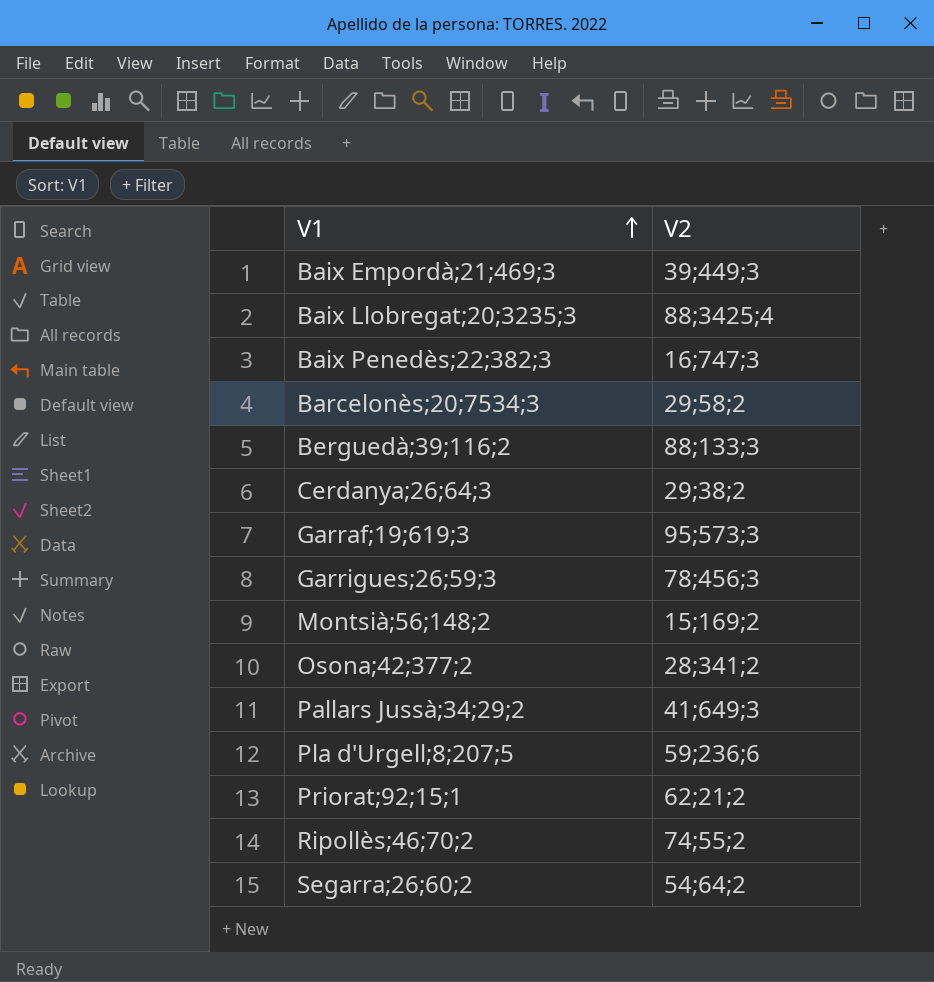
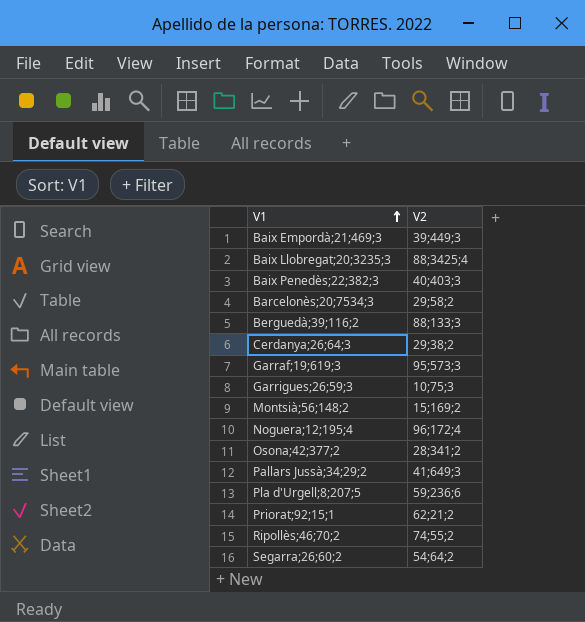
Baix Penedès;22;382;3 | V2: 16;747;3 -> 40;403;3
Garrigues;26;59;3 | V2: 78;456;3 -> 10;75;3
row Noguera;12;195;4: none -> 96;172;4

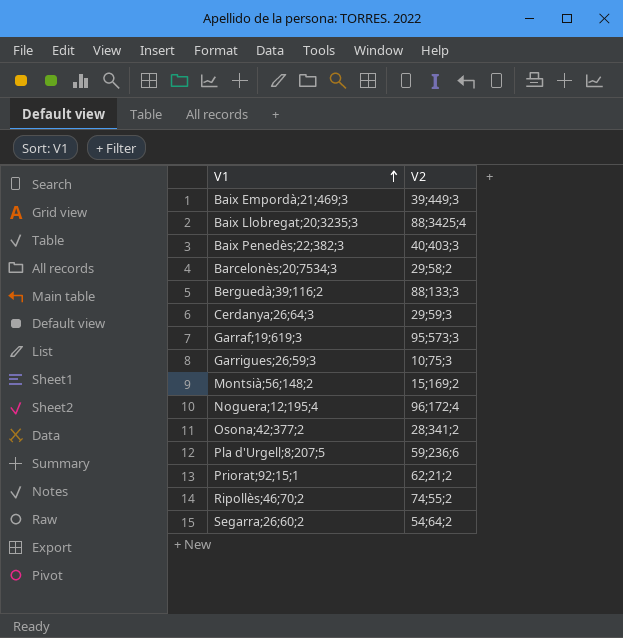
row Pallars Jussà;34;29;2: 41;649;3 -> none
Cerdanya;26;64;3 | V2: 29;38;2 -> 29;59;3

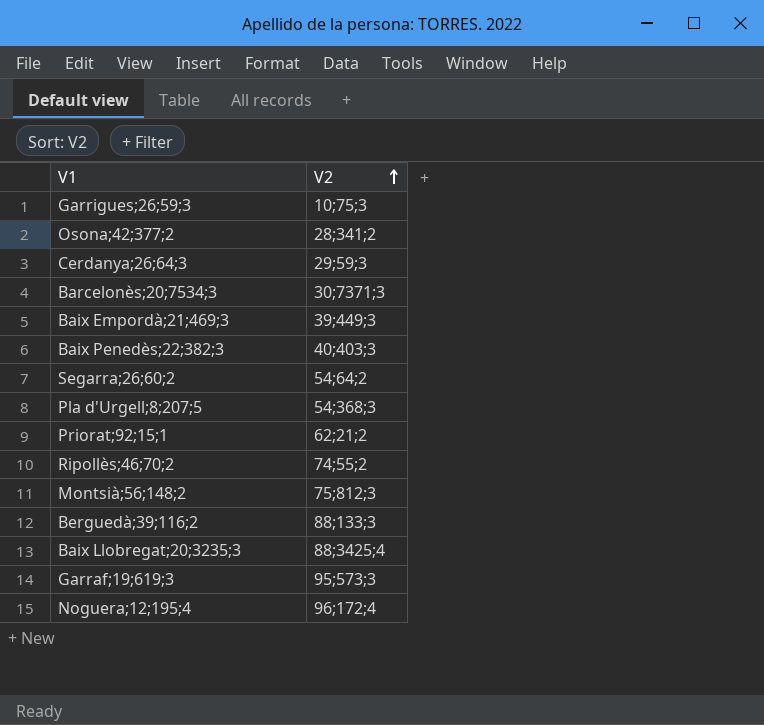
row order: V1 ascending -> V2 ascending
Barcelonès;20;7534;3 | V2: 29;58;2 -> 30;7371;3
Pla d'Urgell;8;207;5 | V2: 59;236;6 -> 54;368;3
Montsià;56;148;2 | V2: 15;169;2 -> 75;812;3

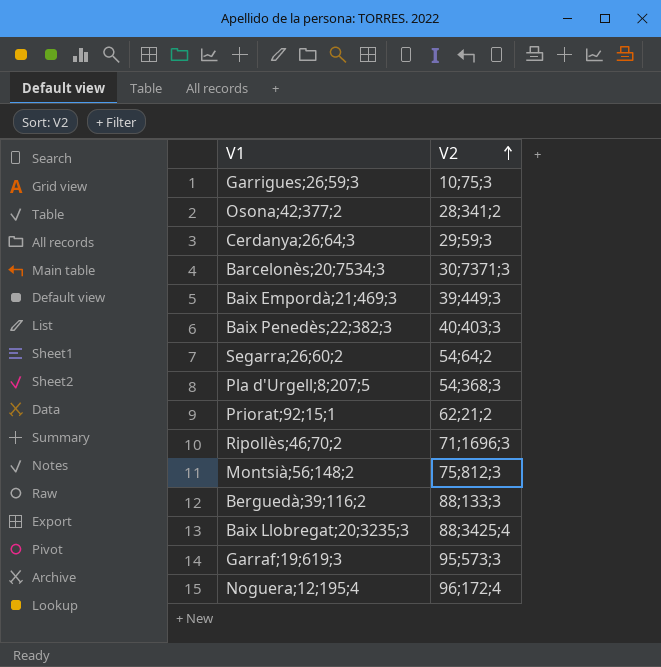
Ripollès;46;70;2 | V2: 74;55;2 -> 71;1696;3

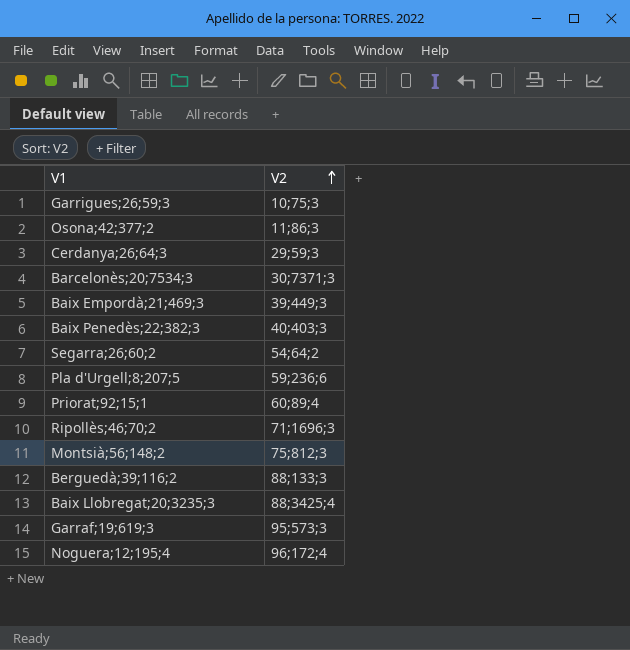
Osona;42;377;2 | V2: 28;341;2 -> 11;86;3
Pla d'Urgell;8;207;5 | V2: 54;368;3 -> 59;236;6
Priorat;92;15;1 | V2: 62;21;2 -> 60;89;4

